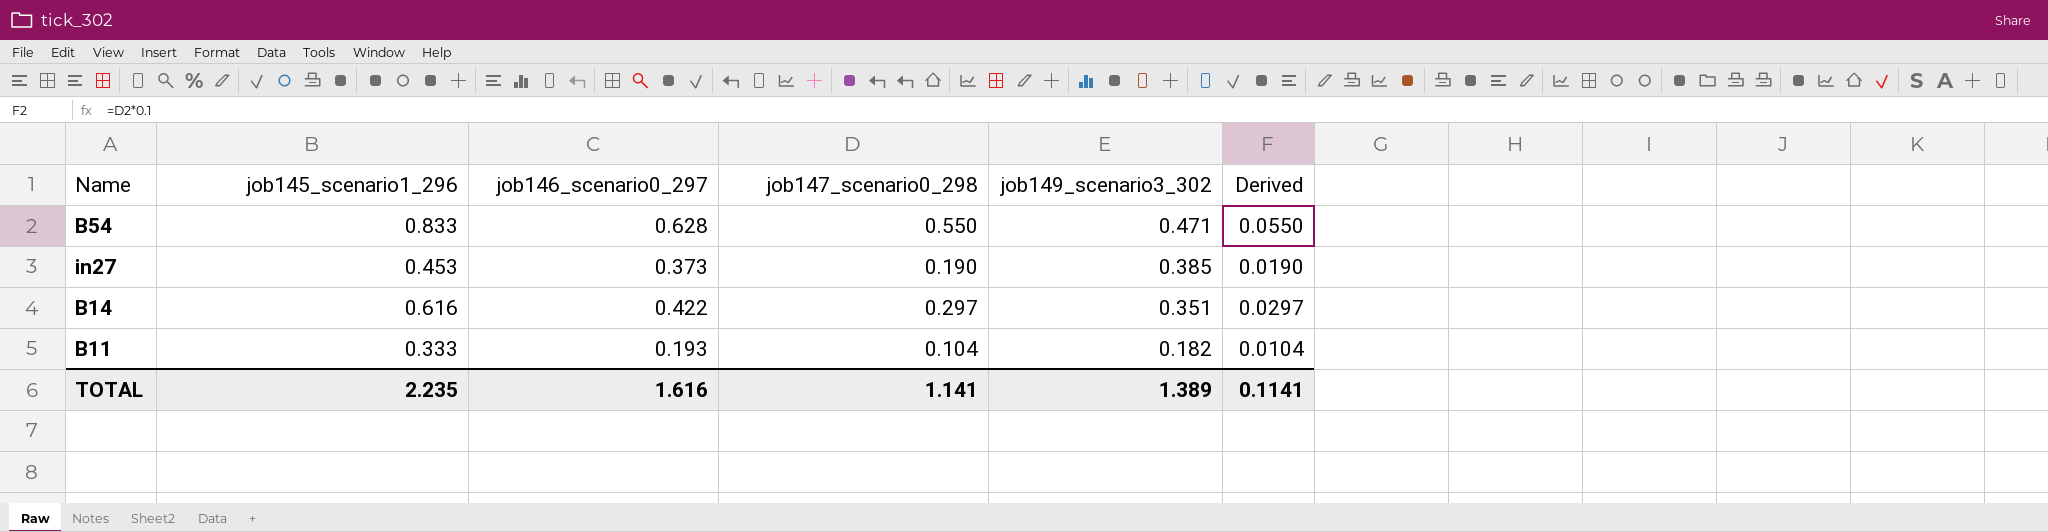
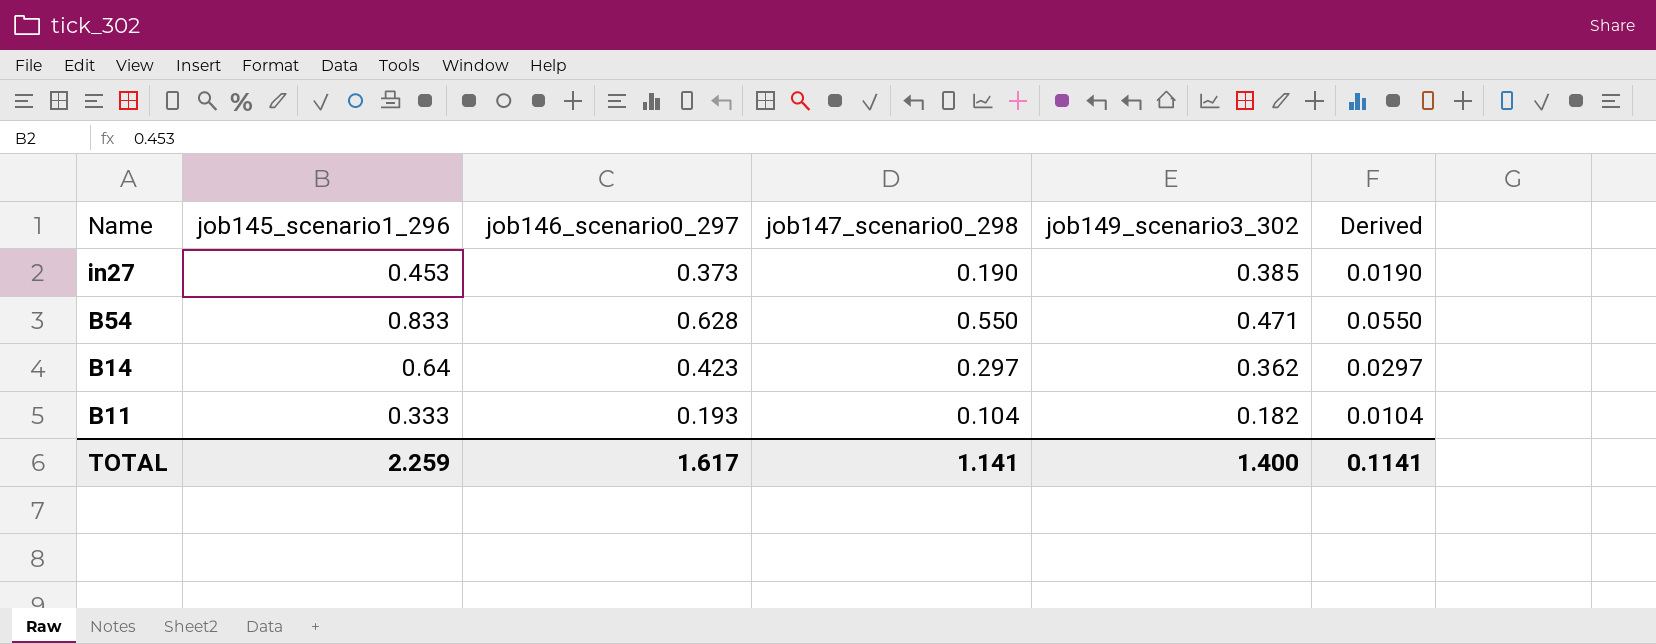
row order: job149_scenario3_302 descending -> Name descending
B14 | job145_scenario1_296: 0.616 -> 0.64
B14 | job146_scenario0_297: 0.422 -> 0.423
B14 | job149_scenario3_302: 0.351 -> 0.362
TOTAL | job145_scenario1_296: 2.235 -> 2.259
TOTAL | job146_scenario0_297: 1.616 -> 1.617
TOTAL | job149_scenario3_302: 1.389 -> 1.400

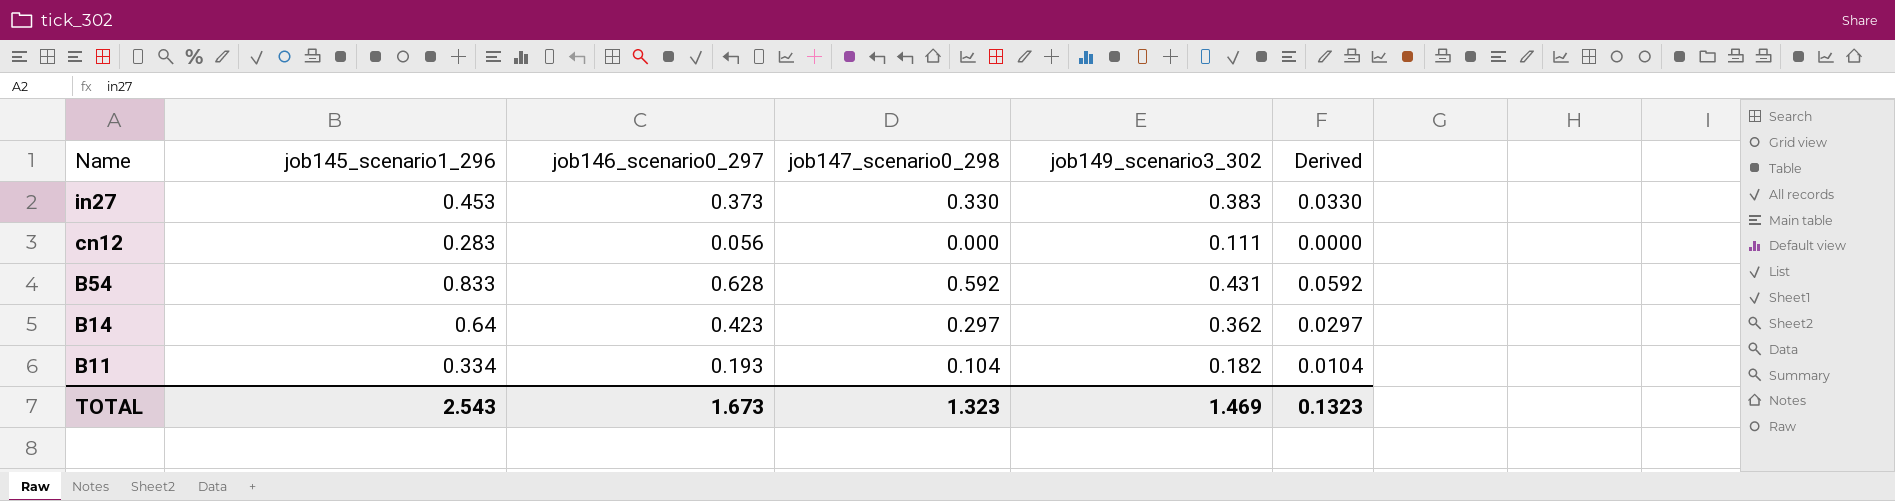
in27 | job147_scenario0_298: 0.190 -> 0.330
in27 | job149_scenario3_302: 0.385 -> 0.383
in27 | Derived: 0.0190 -> 0.0330
row cn12: none -> 0.283 | 0.056 | 0.000 | 0.111 | 0.0000
B54 | job147_scenario0_298: 0.550 -> 0.592
B54 | job149_scenario3_302: 0.471 -> 0.431
B54 | Derived: 0.0550 -> 0.0592
B11 | job145_scenario1_296: 0.333 -> 0.334
TOTAL | job145_scenario1_296: 2.259 -> 2.543
TOTAL | job146_scenario0_297: 1.617 -> 1.673
TOTAL | job147_scenario0_298: 1.141 -> 1.323
TOTAL | job149_scenario3_302: 1.400 -> 1.469
TOTAL | Derived: 0.1141 -> 0.1323

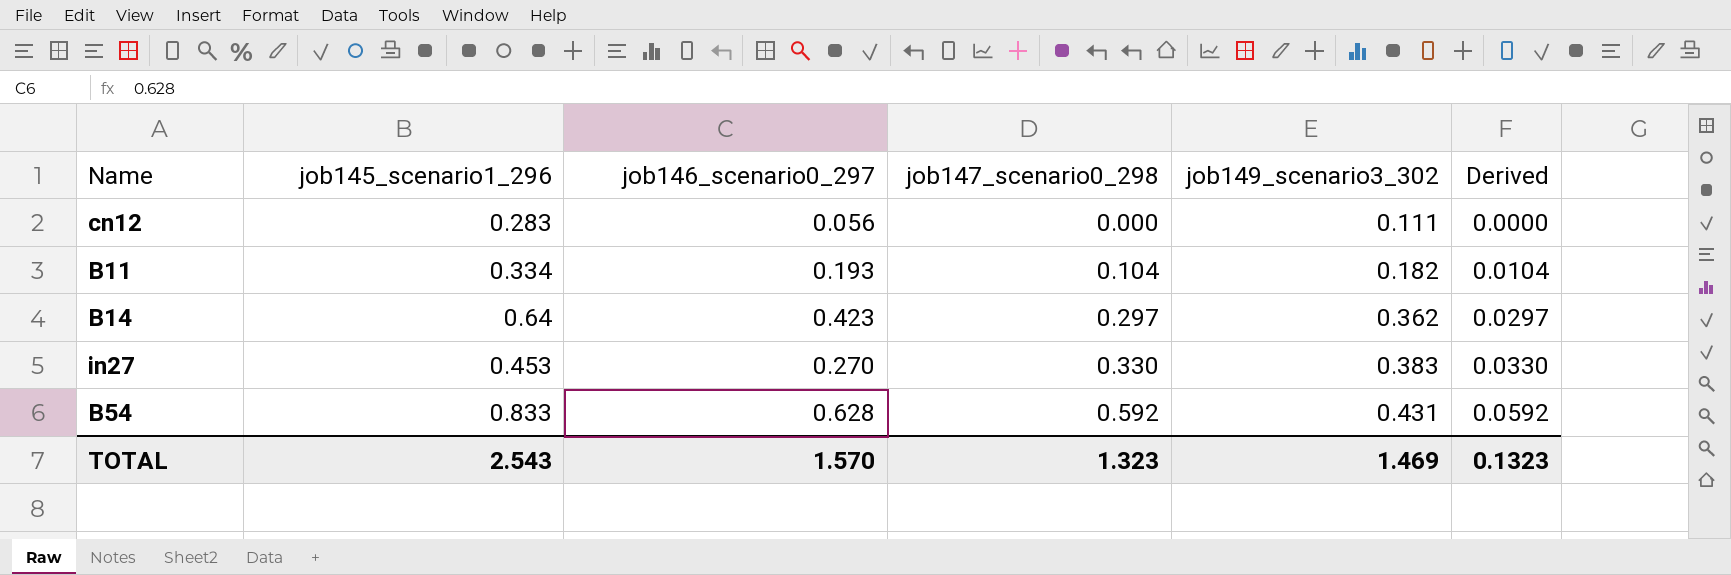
row order: Name descending -> job147_scenario0_298 ascending
in27 | job146_scenario0_297: 0.373 -> 0.270
TOTAL | job146_scenario0_297: 1.673 -> 1.570

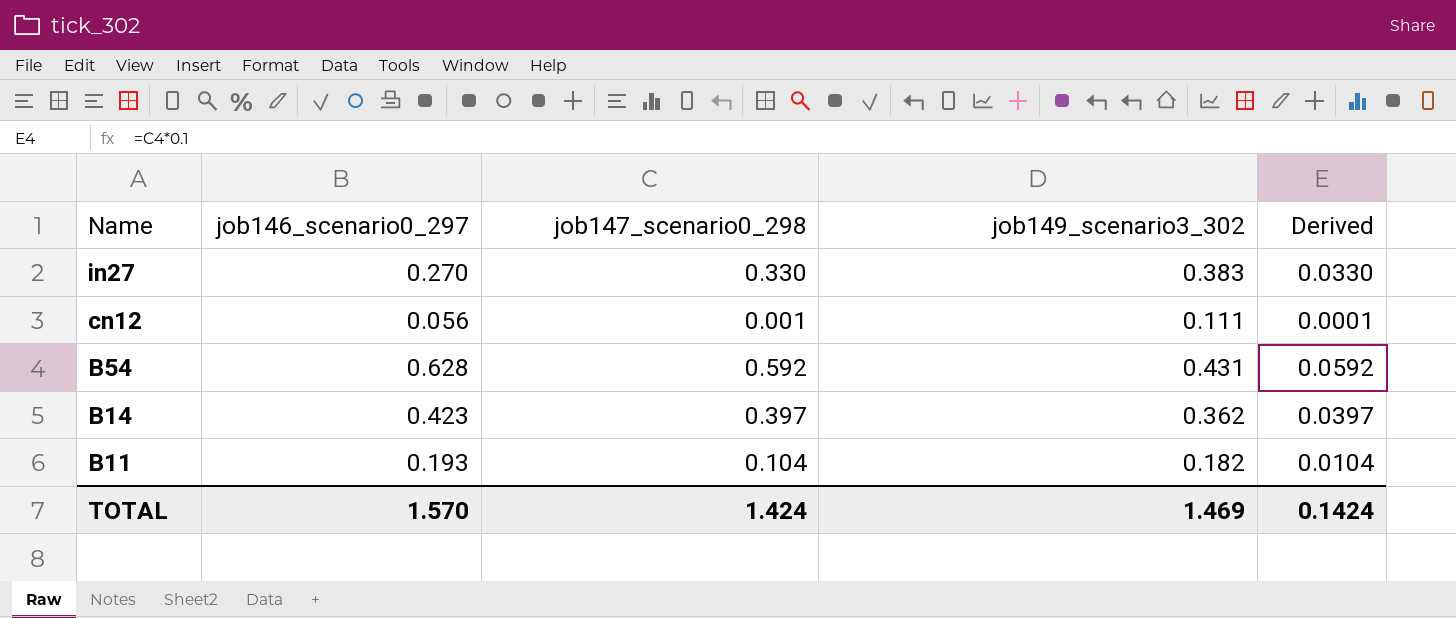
row order: job147_scenario0_298 ascending -> Name descending
column job145_scenario1_296 | position: 2 -> none
cn12 | job147_scenario0_298: 0.000 -> 0.001
cn12 | Derived: 0.0000 -> 0.0001
B14 | job147_scenario0_298: 0.297 -> 0.397
B14 | Derived: 0.0297 -> 0.0397
TOTAL | job147_scenario0_298: 1.323 -> 1.424
TOTAL | Derived: 0.1323 -> 0.1424

